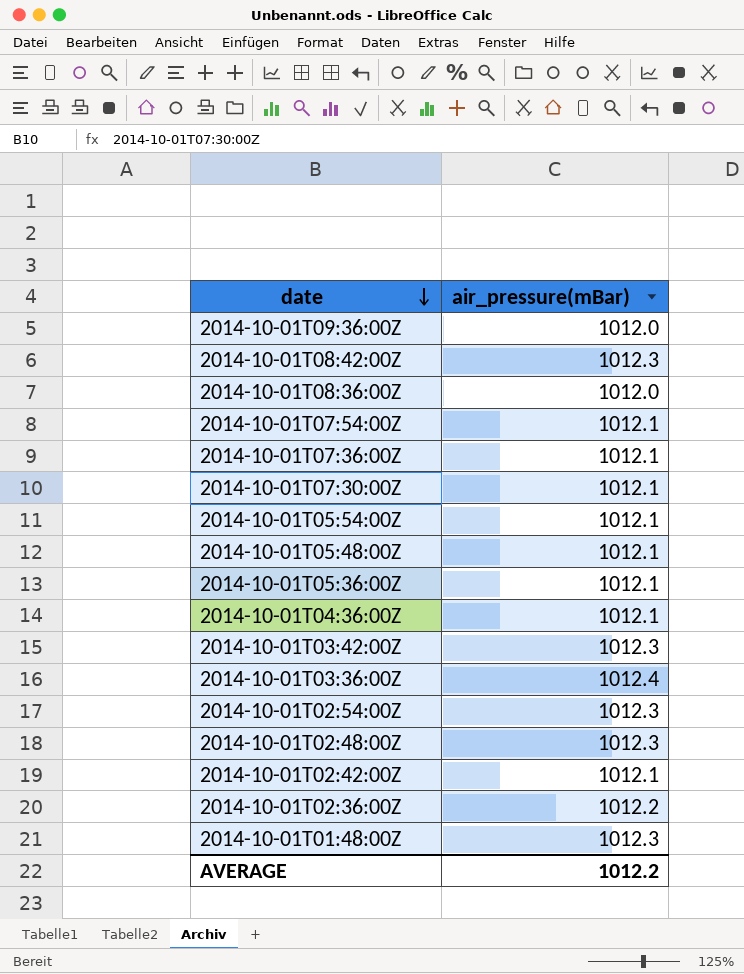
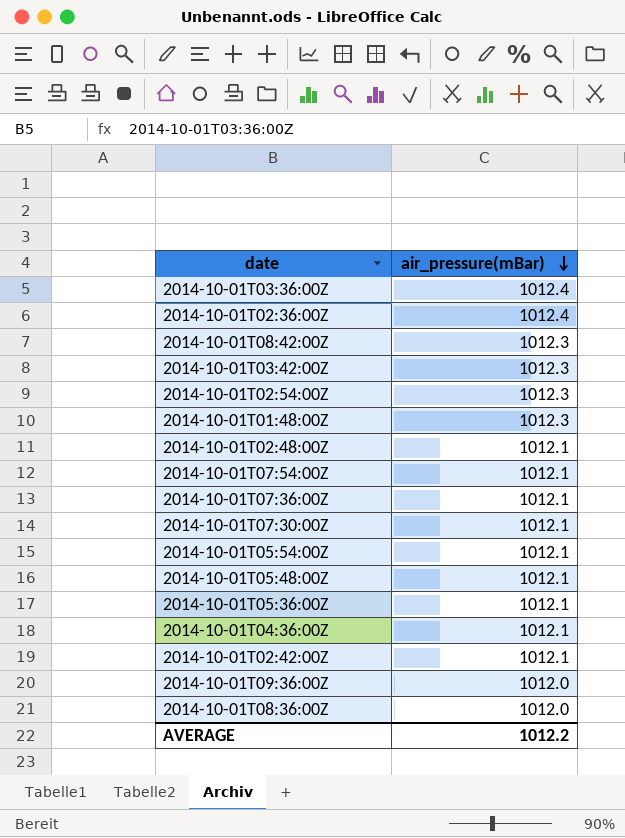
row order: date descending -> air_pressure(mBar) descending
2014-10-01T02:36:00Z | air_pressure(mBar): 1012.2 -> 1012.4
2014-10-01T02:48:00Z | air_pressure(mBar): 1012.3 -> 1012.1

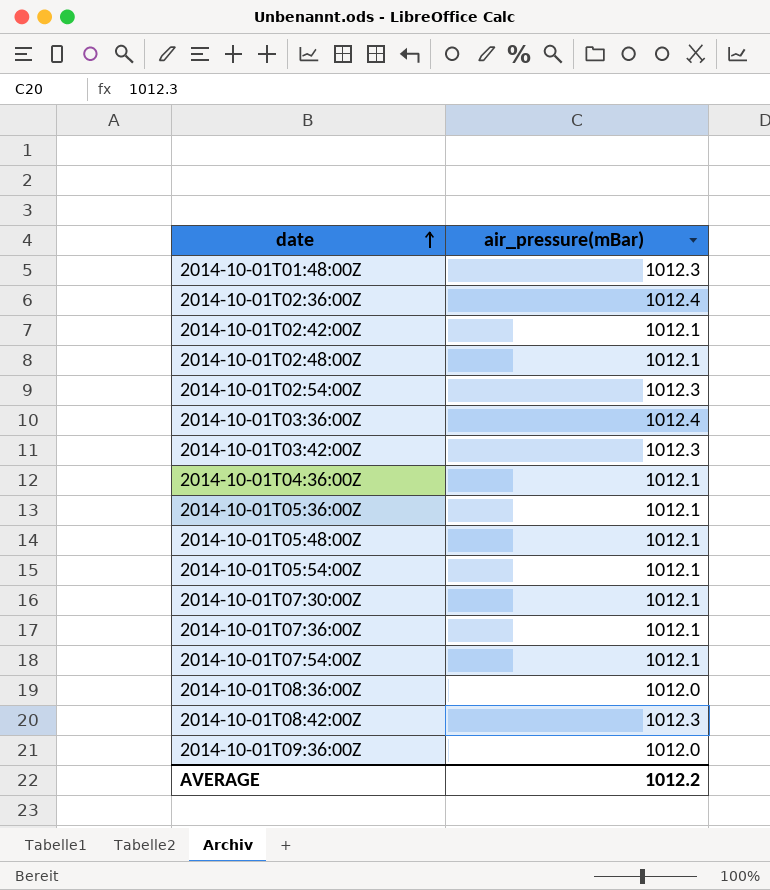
row order: air_pressure(mBar) descending -> date ascending

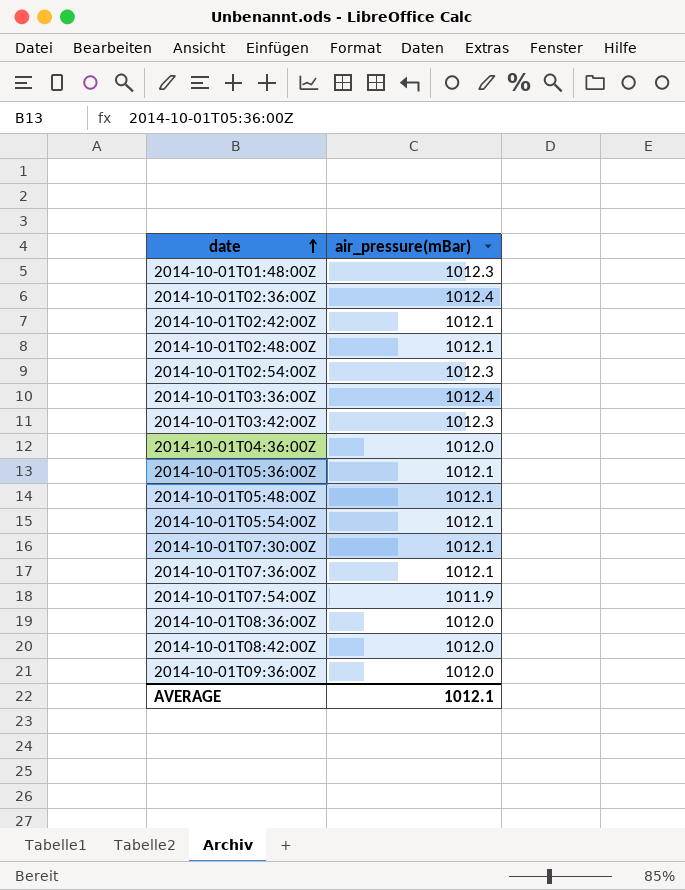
2014-10-01T04:36:00Z | air_pressure(mBar): 1012.1 -> 1012.0
2014-10-01T07:54:00Z | air_pressure(mBar): 1012.1 -> 1011.9
2014-10-01T08:42:00Z | air_pressure(mBar): 1012.3 -> 1012.0
AVERAGE | air_pressure(mBar): 1012.2 -> 1012.1

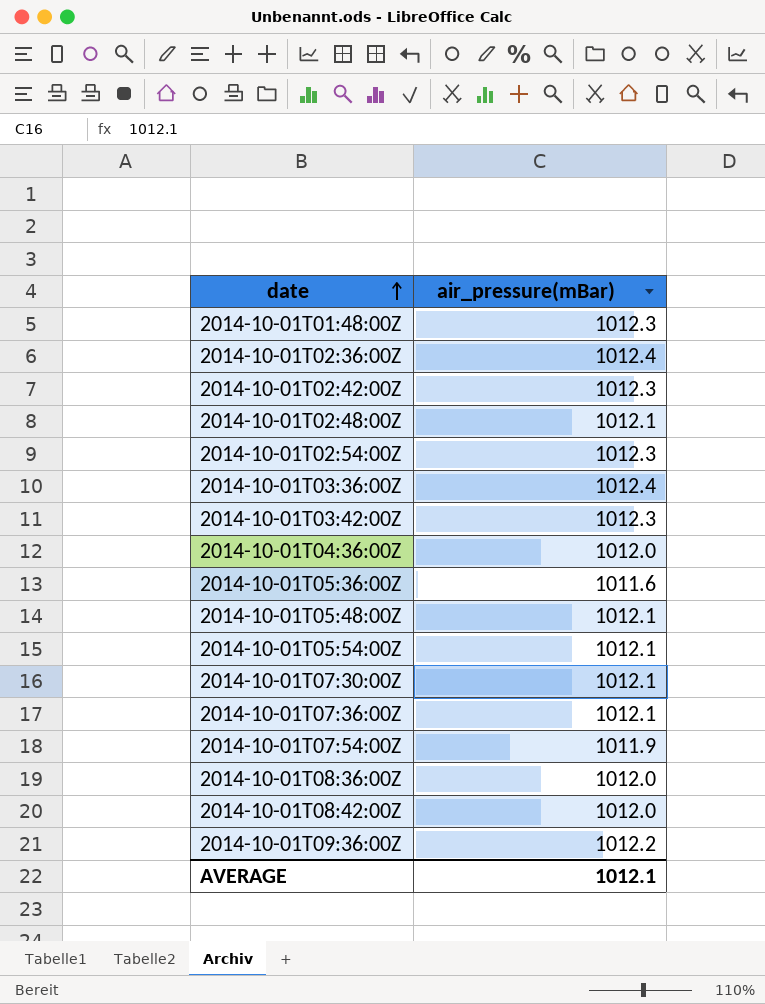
2014-10-01T02:42:00Z | air_pressure(mBar): 1012.1 -> 1012.3
2014-10-01T05:36:00Z | air_pressure(mBar): 1012.1 -> 1011.6
2014-10-01T09:36:00Z | air_pressure(mBar): 1012.0 -> 1012.2

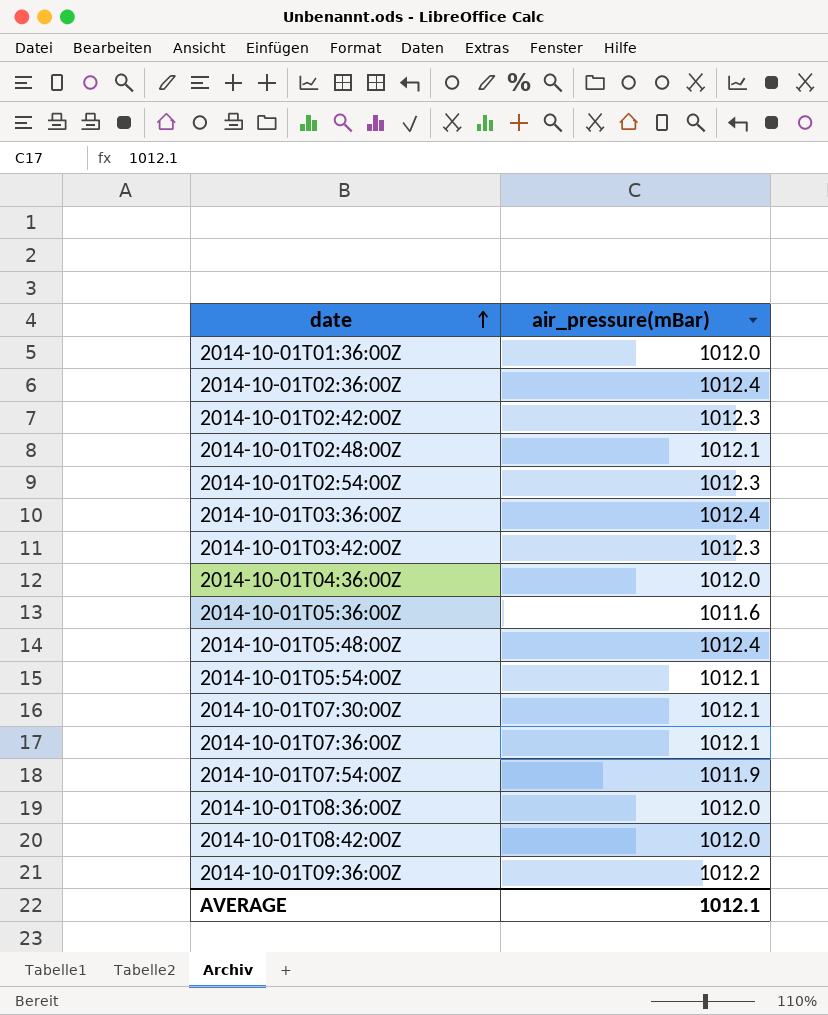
row 2014-10-01T01:48:00Z: 1012.3 -> none
row 2014-10-01T01:36:00Z: none -> 1012.0
2014-10-01T05:48:00Z | air_pressure(mBar): 1012.1 -> 1012.4

